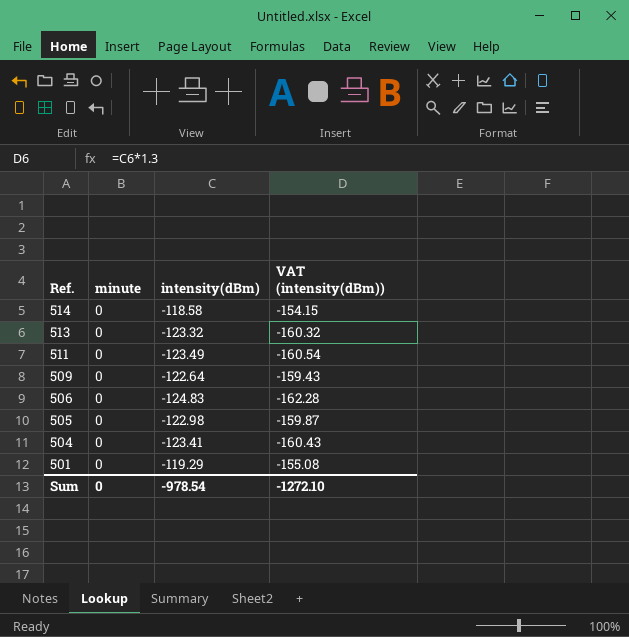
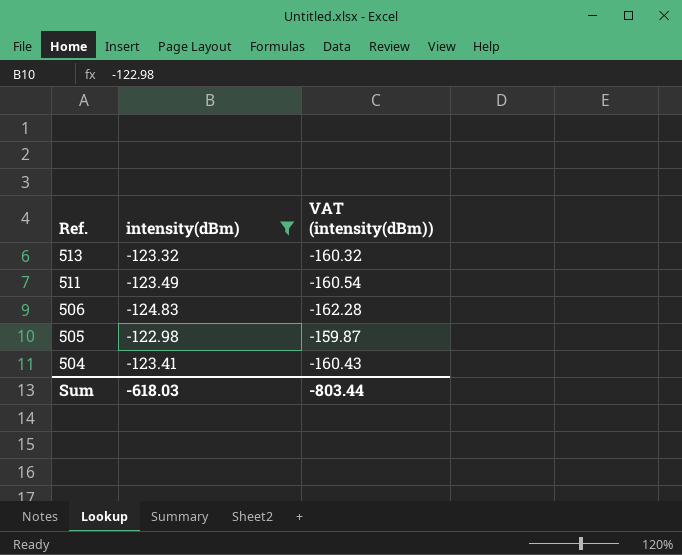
filter: none -> intensity(dBm) <= -122.98
column minute | position: 2 -> none
Sum | intensity(dBm): -978.54 -> -618.03
Sum | VAT (intensity(dBm)): -1272.10 -> -803.44

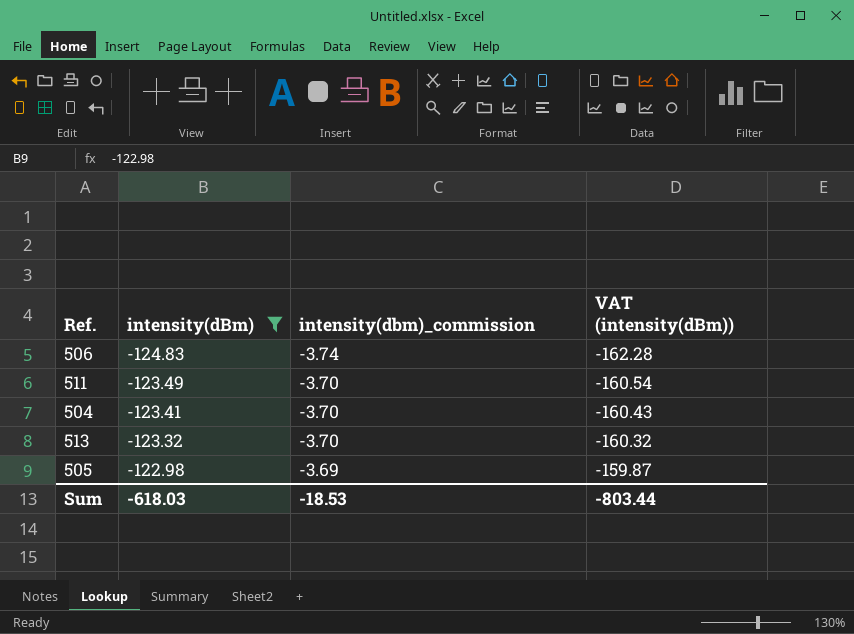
row order: Ref. descending -> intensity(dBm) ascending
column intensity(dbm)_commission | formula: none -> [intensity(dBm)] * 0.03

